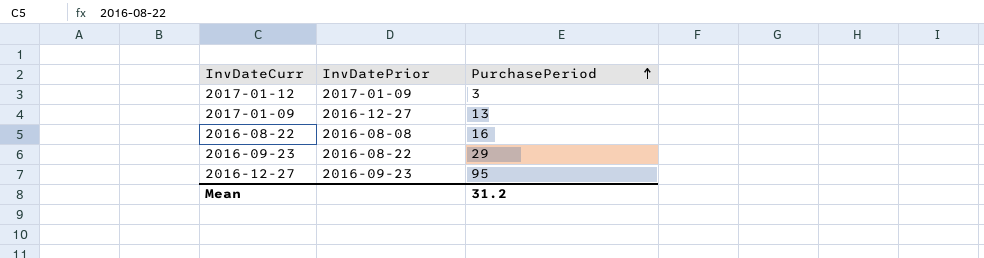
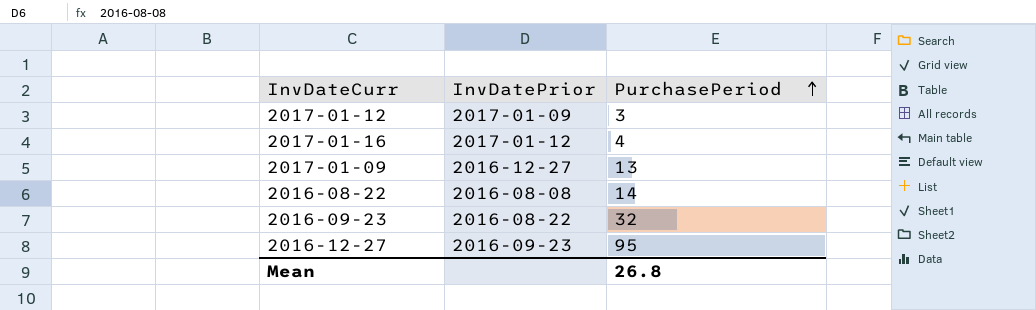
row 2017-01-16: none -> 2017-01-12 | 4
2016-08-22 | PurchasePeriod: 16 -> 14
2016-09-23 | PurchasePeriod: 29 -> 32
Mean | PurchasePeriod: 31.2 -> 26.8

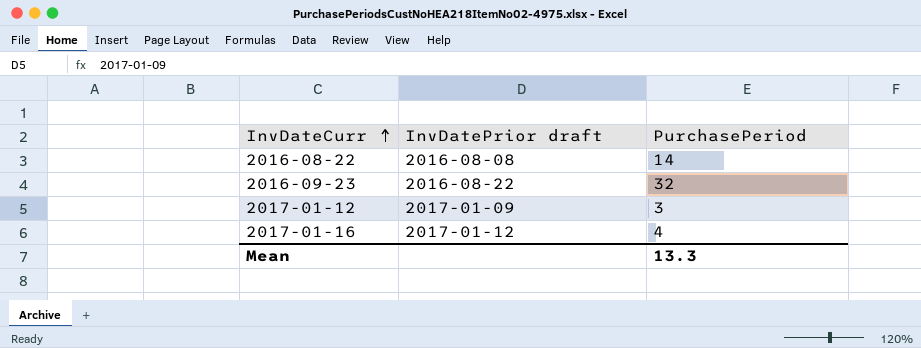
row order: PurchasePeriod ascending -> InvDateCurr ascending
column name: InvDatePrior -> InvDatePrior draft
row 2017-01-09: 2016-12-27 | 13 -> none
row 2016-12-27: 2016-09-23 | 95 -> none
Mean | PurchasePeriod: 26.8 -> 13.3

